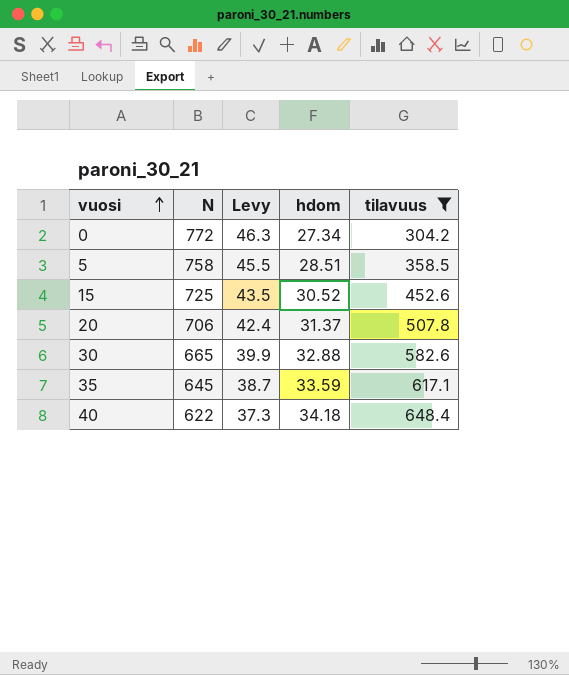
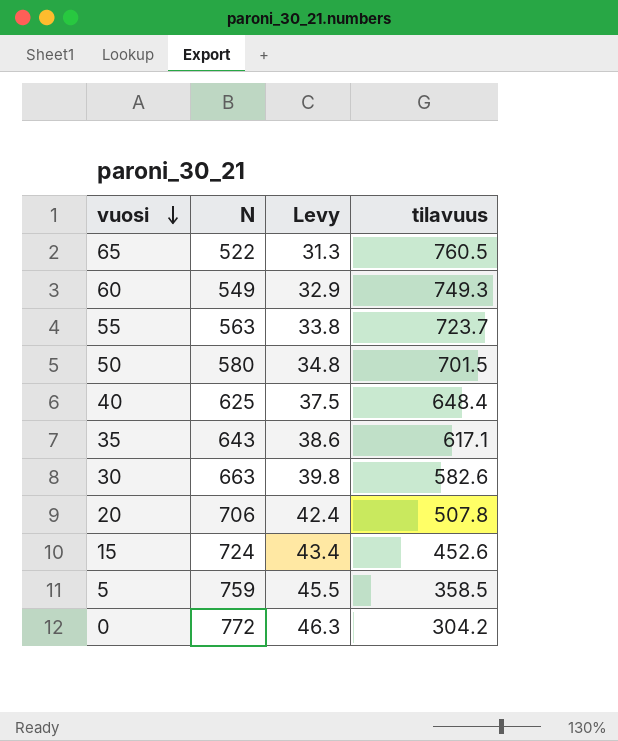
filter: tilavuus <= 648.4 -> none
row order: vuosi ascending -> vuosi descending
column hdom | position: 4 -> none
40 | N: 622 -> 625
40 | Levy: 37.3 -> 37.5
35 | N: 645 -> 643
35 | Levy: 38.7 -> 38.6
30 | N: 665 -> 663
30 | Levy: 39.9 -> 39.8
15 | N: 725 -> 724
15 | Levy: 43.5 -> 43.4
5 | N: 758 -> 759

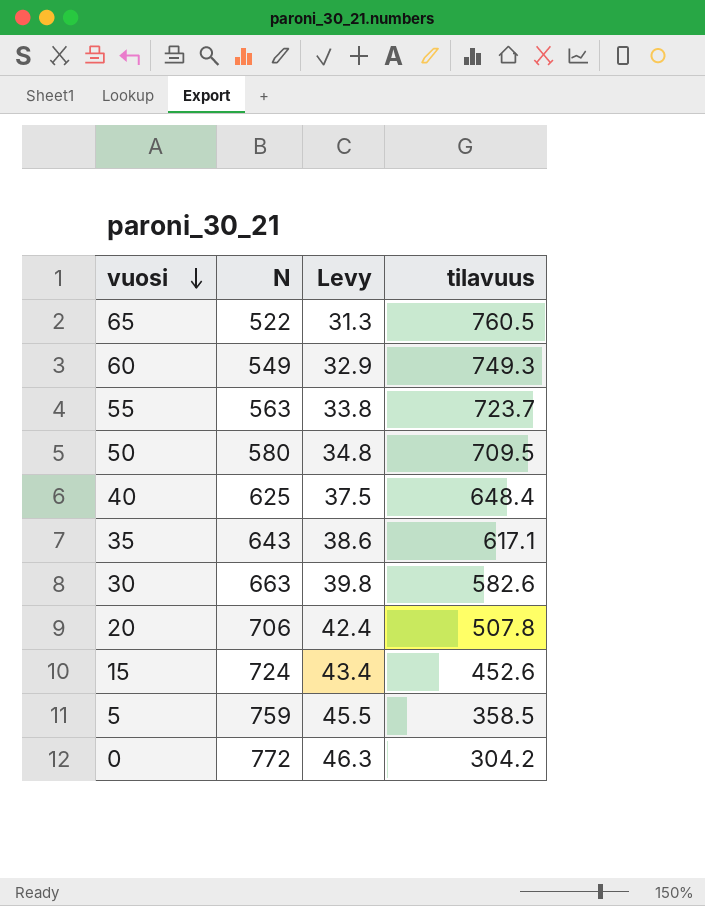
50 | tilavuus: 701.5 -> 709.5

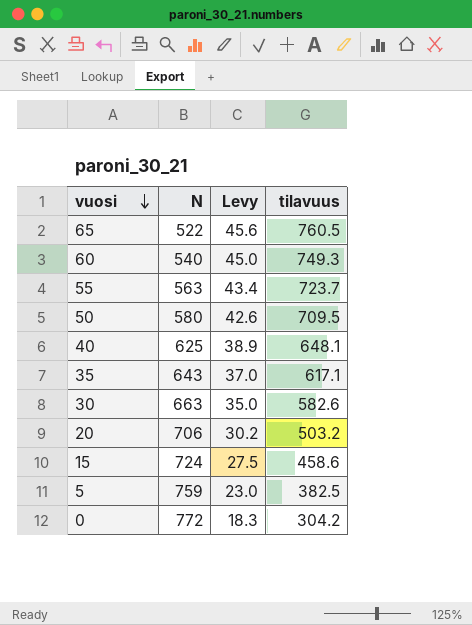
column Levy | formula: [N] * 0.06 -> [tilavuus] * 0.06
60 | N: 549 -> 540
40 | tilavuus: 648.4 -> 648.1
20 | tilavuus: 507.8 -> 503.2
15 | tilavuus: 452.6 -> 458.6
5 | tilavuus: 358.5 -> 382.5

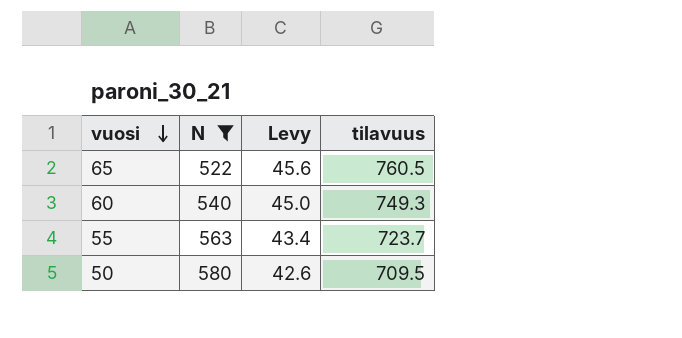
filter: none -> N <= 580

